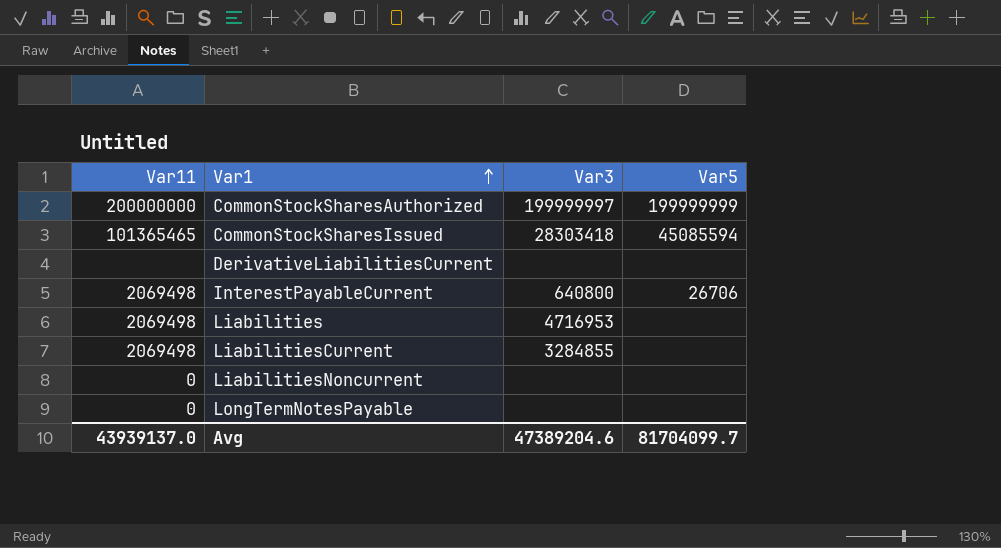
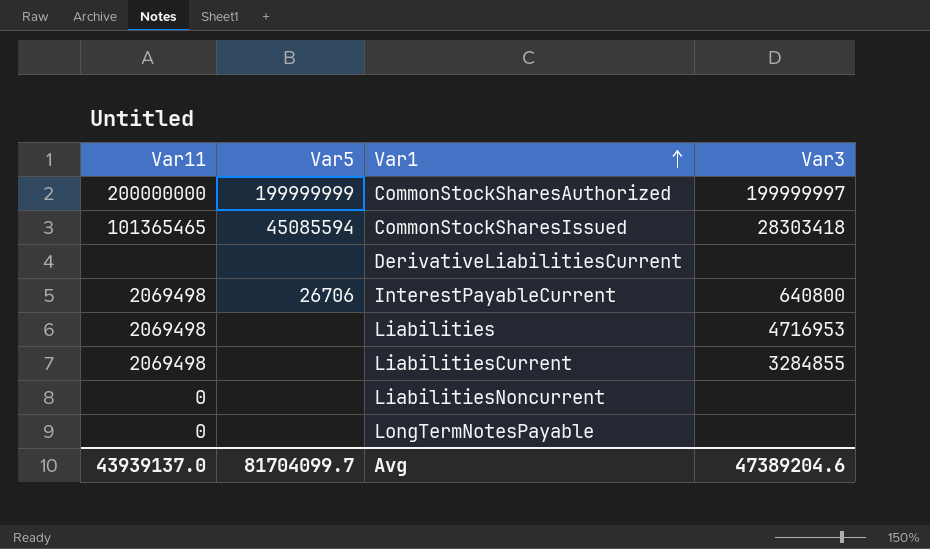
column Var5 | position: 4 -> 2

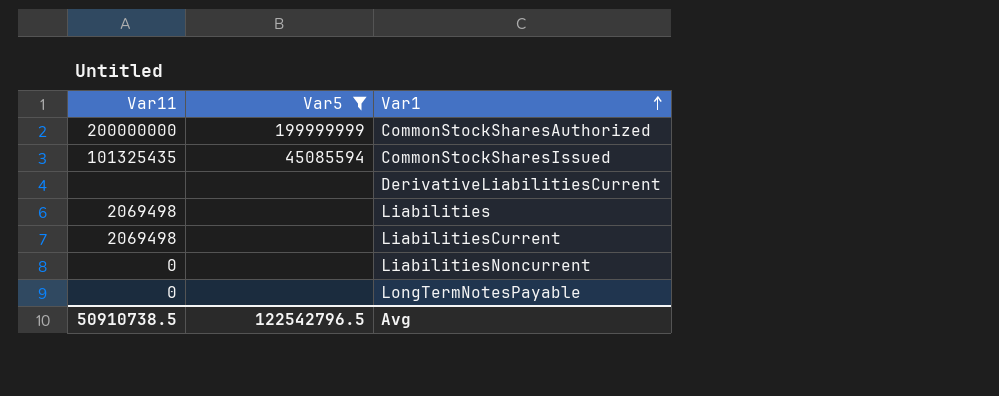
filter: none -> Var5 != 26706
column Var3 | position: 4 -> none
CommonStockSharesIssued | Var11: 101365465 -> 101325435
Avg | Var11: 43939137.0 -> 50910738.5
Avg | Var5: 81704099.7 -> 122542796.5

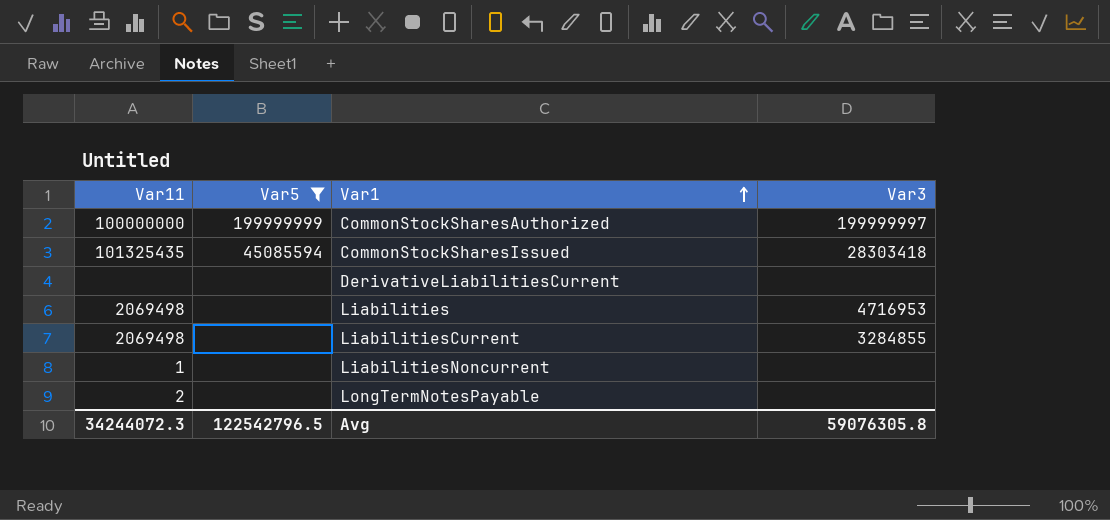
column Var3 | position: none -> 4
CommonStockSharesAuthorized | Var11: 200000000 -> 100000000
LiabilitiesNoncurrent | Var11: 0 -> 1
LongTermNotesPayable | Var11: 0 -> 2
Avg | Var11: 50910738.5 -> 34244072.3

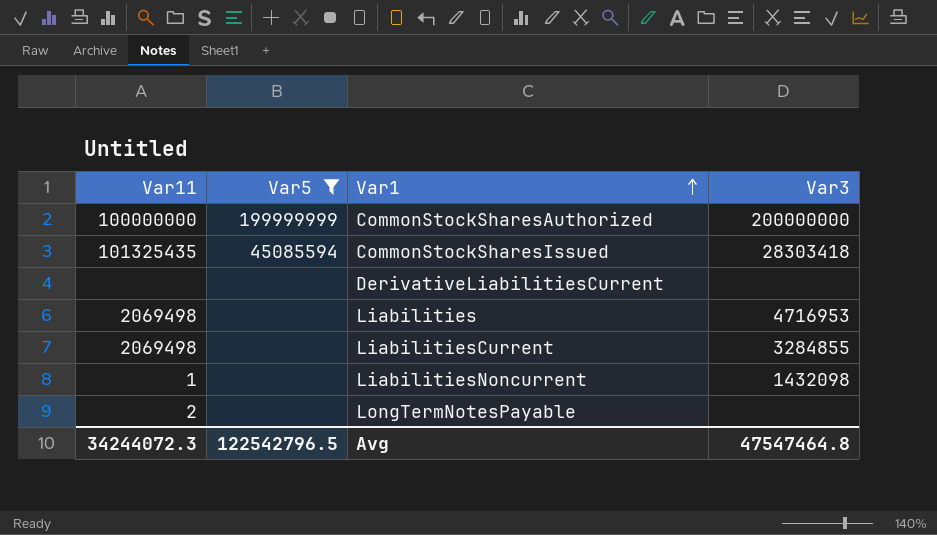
CommonStockSharesAuthorized | Var3: 199999997 -> 200000000
LiabilitiesNoncurrent | Var3: none -> 1432098
Avg | Var3: 59076305.8 -> 47547464.8

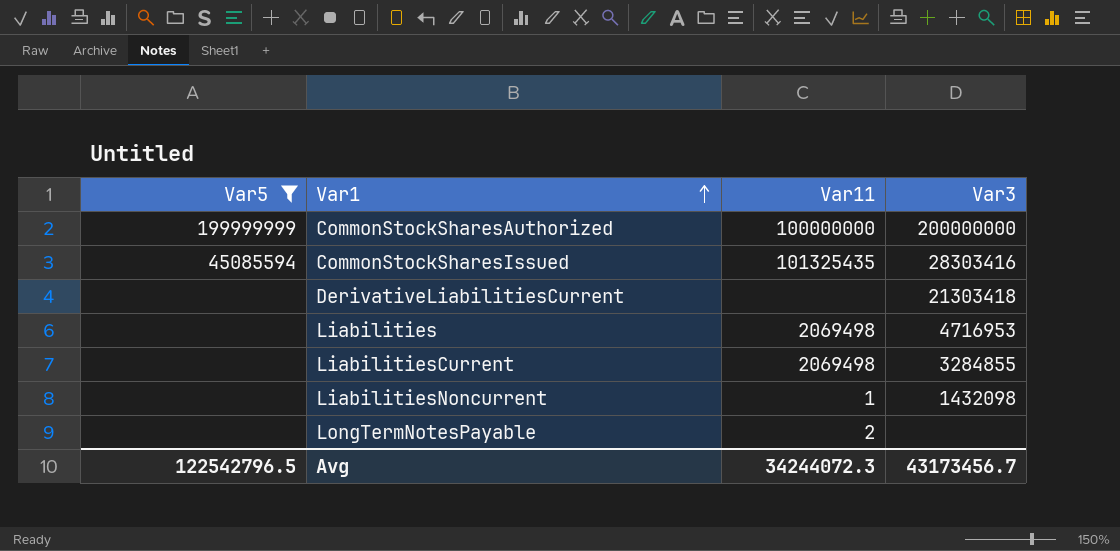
column Var11 | position: 1 -> 3
CommonStockSharesIssued | Var3: 28303418 -> 28303416
DerivativeLiabilitiesCurrent | Var3: none -> 21303418
Avg | Var3: 47547464.8 -> 43173456.7

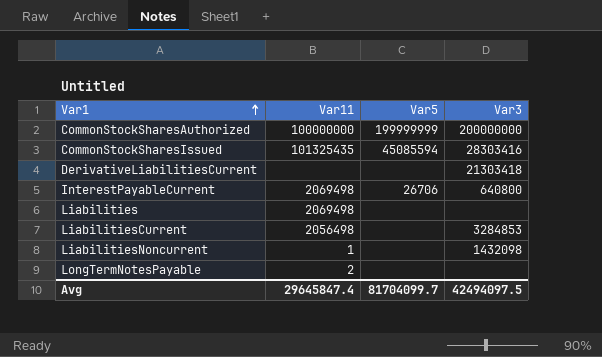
filter: Var5 != 26706 -> none
column Var5 | position: 1 -> 3
Liabilities | Var3: 4716953 -> none
LiabilitiesCurrent | Var11: 2069498 -> 2056498
LiabilitiesCurrent | Var3: 3284855 -> 3284853
Avg | Var11: 34244072.3 -> 29645847.4
Avg | Var5: 122542796.5 -> 81704099.7
Avg | Var3: 43173456.7 -> 42494097.5

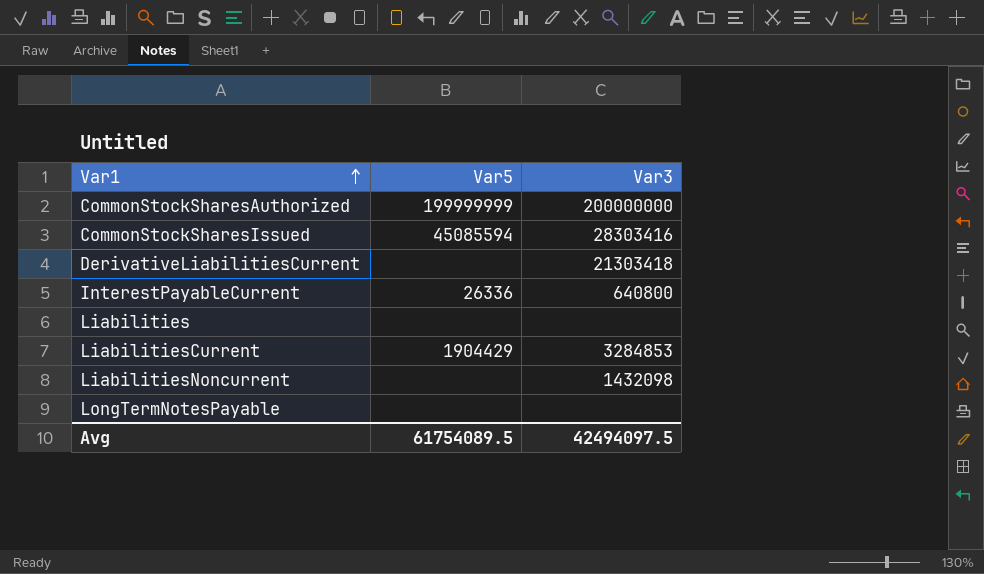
column Var11 | position: 2 -> none
InterestPayableCurrent | Var5: 26706 -> 26336
LiabilitiesCurrent | Var5: none -> 1904429
Avg | Var5: 81704099.7 -> 61754089.5

